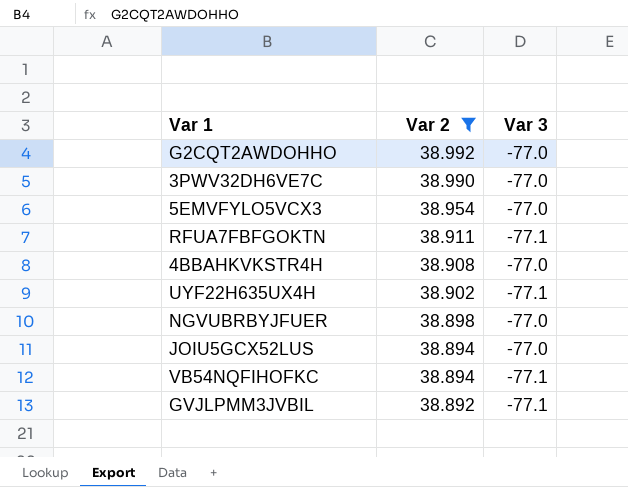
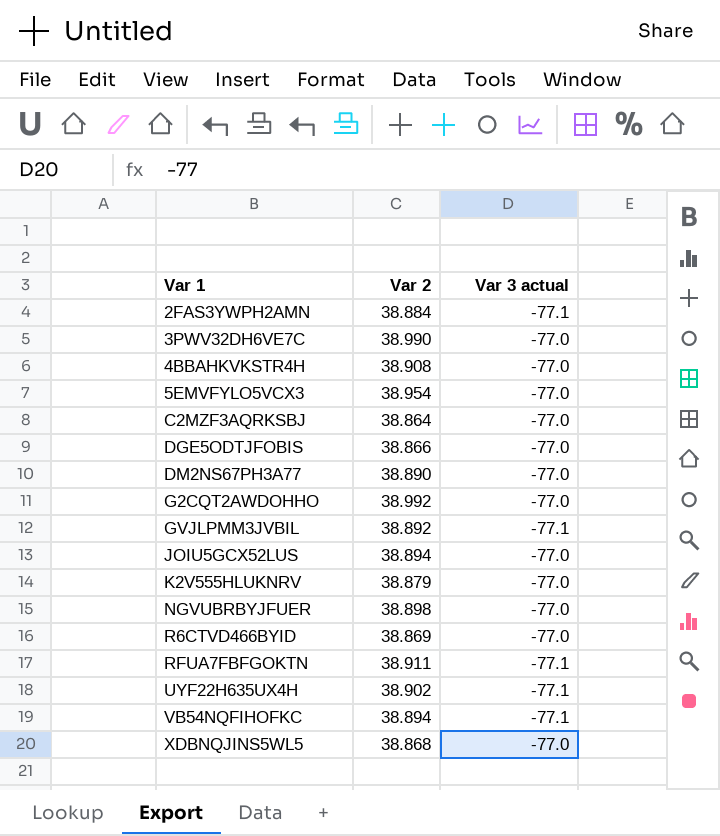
filter: Var 2 >= 38.892 -> none
row order: Var 2 descending -> Var 1 ascending
column name: Var 3 -> Var 3 actual

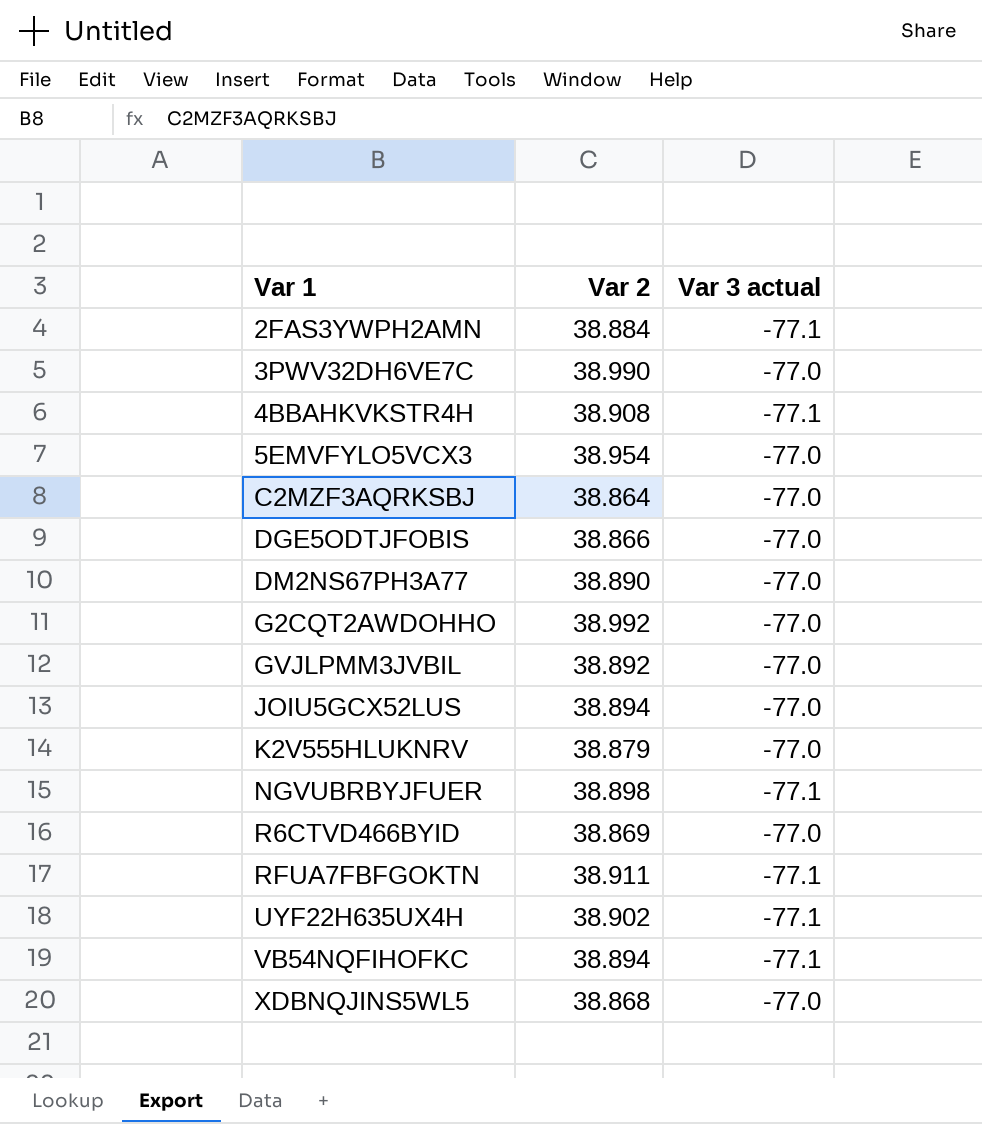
4BBAHKVKSTR4H | Var 3 actual: -77.0 -> -77.1
GVJLPMM3JVBIL | Var 3 actual: -77.1 -> -77.0
NGVUBRBYJFUER | Var 3 actual: -77.0 -> -77.1

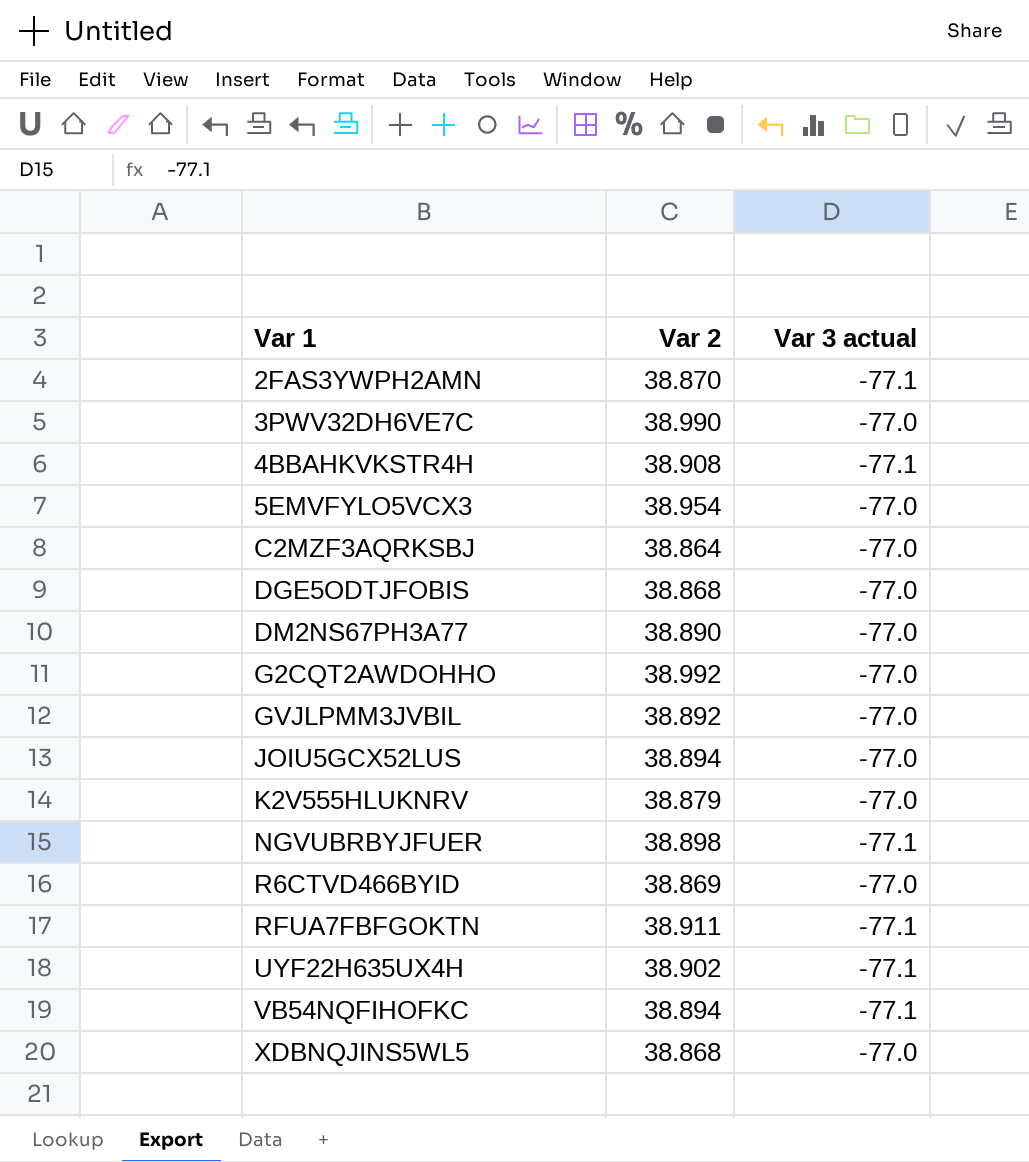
2FAS3YWPH2AMN | Var 2: 38.884 -> 38.870
DGE5ODTJFOBIS | Var 2: 38.866 -> 38.868

